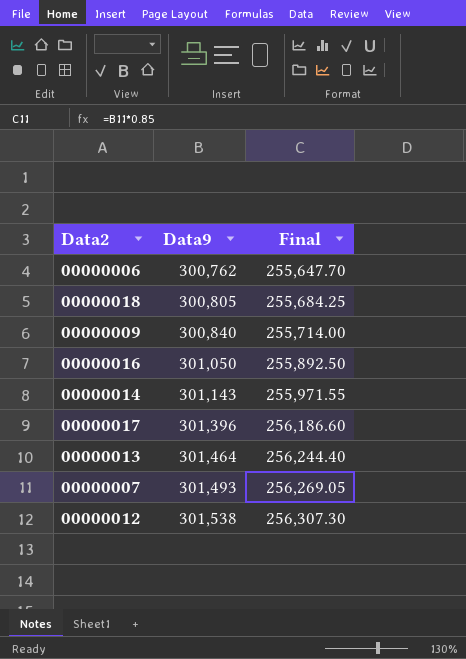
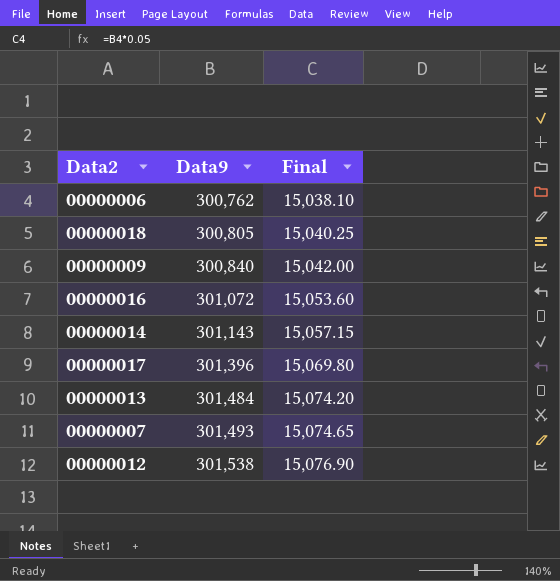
column Final | formula: [Data9] * 0.85 -> [Data9] * 0.05
00000016 | Data9: 301,050 -> 301,072
00000013 | Data9: 301,464 -> 301,484

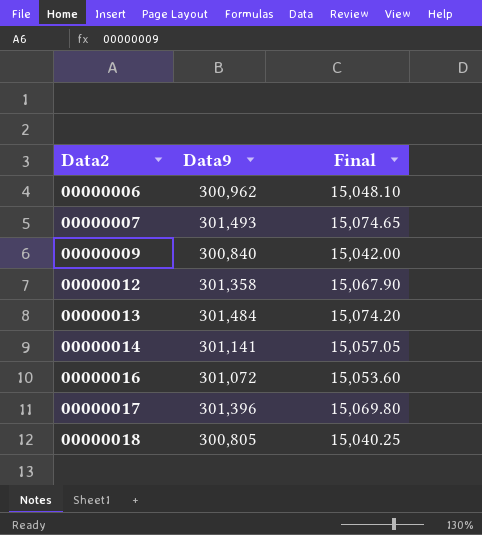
row order: Data9 ascending -> Data2 ascending
00000006 | Data9: 300,762 -> 300,962
00000006 | Final: 15,038.10 -> 15,048.10
00000012 | Data9: 301,538 -> 301,358
00000012 | Final: 15,076.90 -> 15,067.90
00000014 | Data9: 301,143 -> 301,141
00000014 | Final: 15,057.15 -> 15,057.05

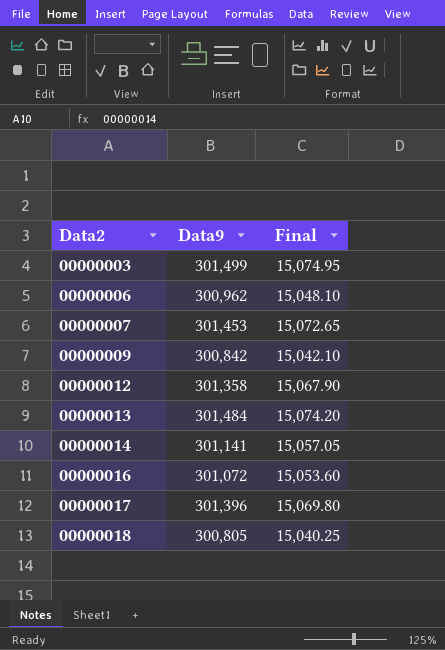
row 00000003: none -> 301,499 | 15,074.95
00000007 | Data9: 301,493 -> 301,453
00000007 | Final: 15,074.65 -> 15,072.65
00000009 | Data9: 300,840 -> 300,842
00000009 | Final: 15,042.00 -> 15,042.10

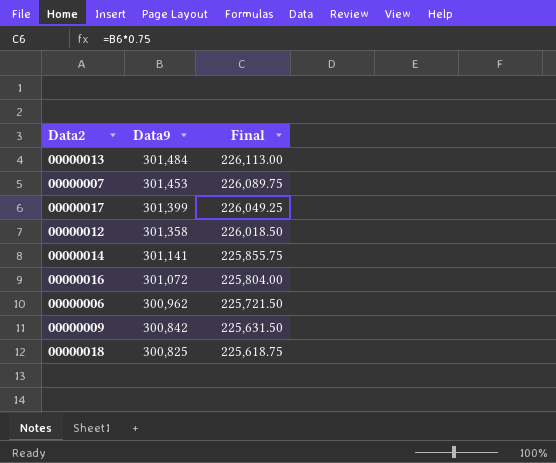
row order: Data2 ascending -> Data9 descending
column Final | formula: [Data9] * 0.05 -> [Data9] * 0.75
row 00000003: 301,499 | 15,074.95 -> none
00000017 | Data9: 301,396 -> 301,399
00000018 | Data9: 300,805 -> 300,825

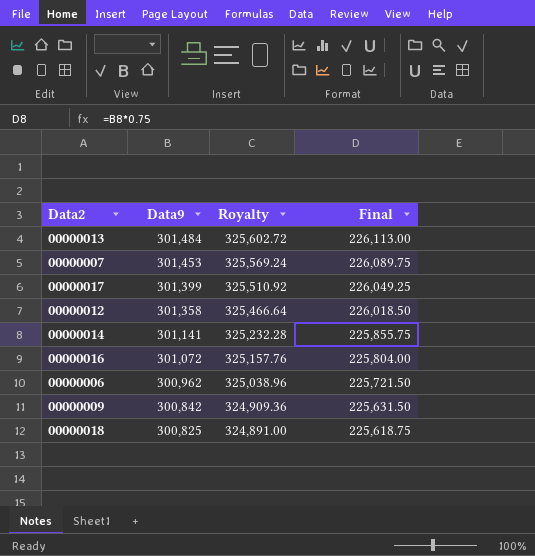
column Royalty | formula: none -> [Data9] * 1.08

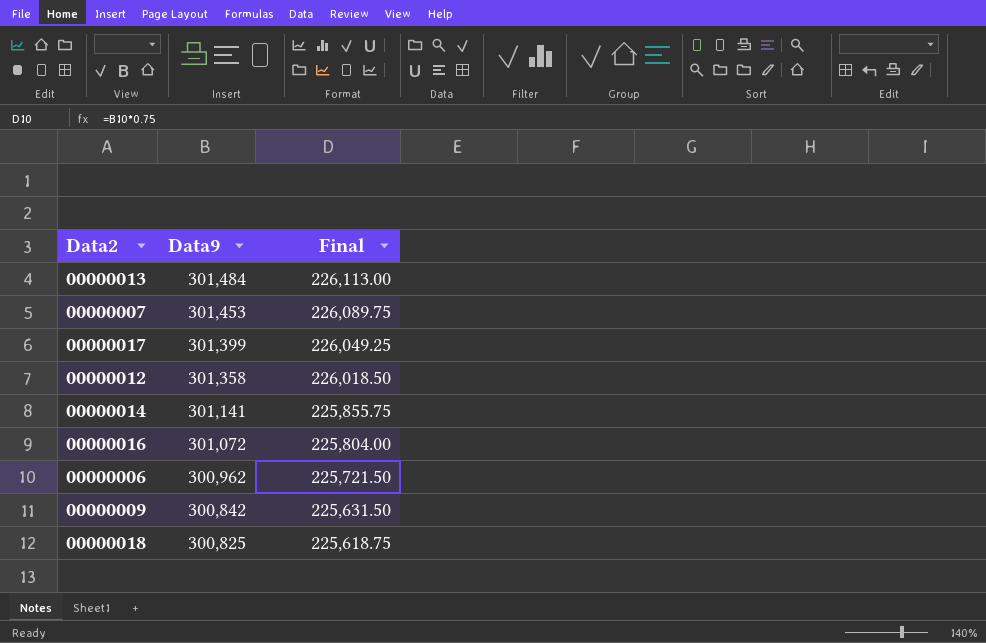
column Royalty | formula: [Data9] * 1.08 -> none

